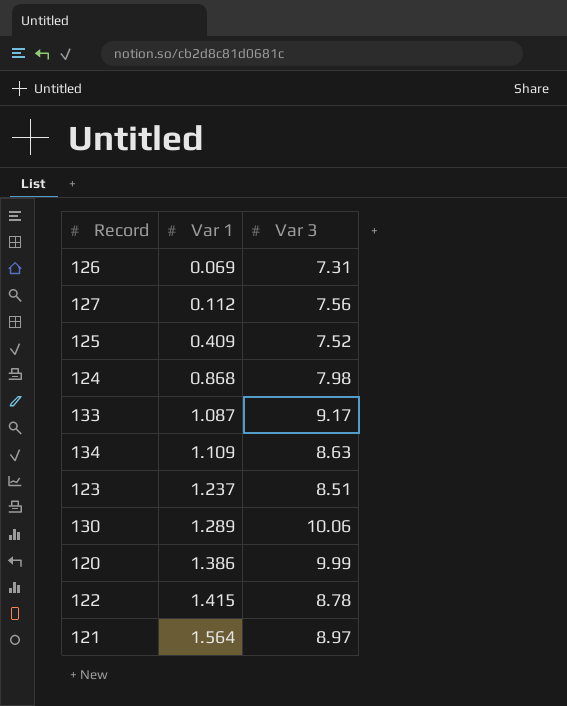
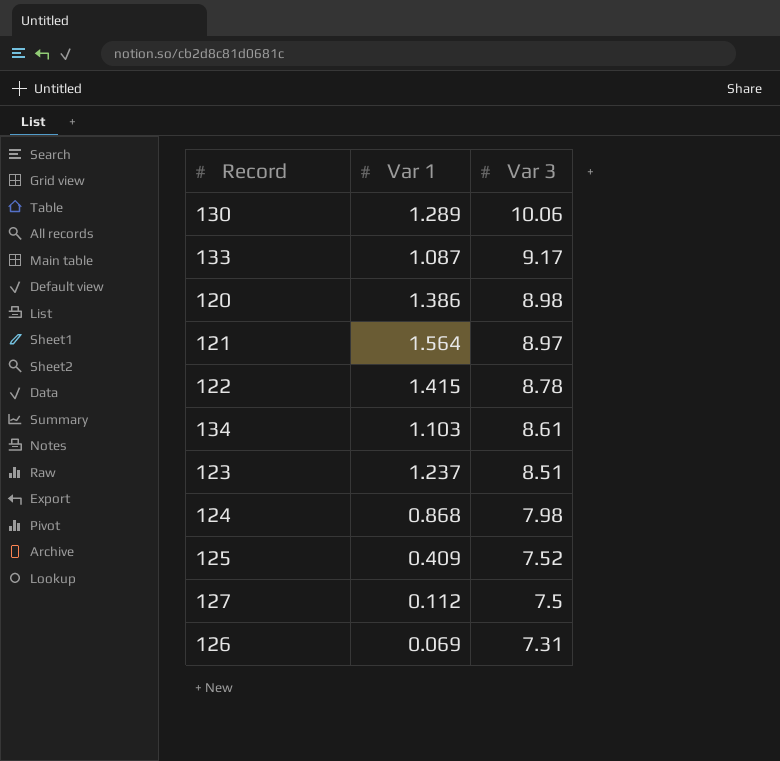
row order: Var 1 ascending -> Var 3 descending
120 | Var 3: 9.99 -> 8.98
134 | Var 1: 1.109 -> 1.103
134 | Var 3: 8.63 -> 8.61
127 | Var 3: 7.56 -> 7.5

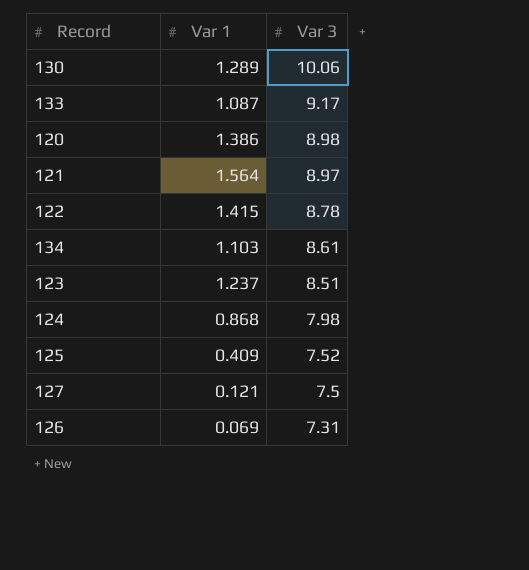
127 | Var 1: 0.112 -> 0.121

